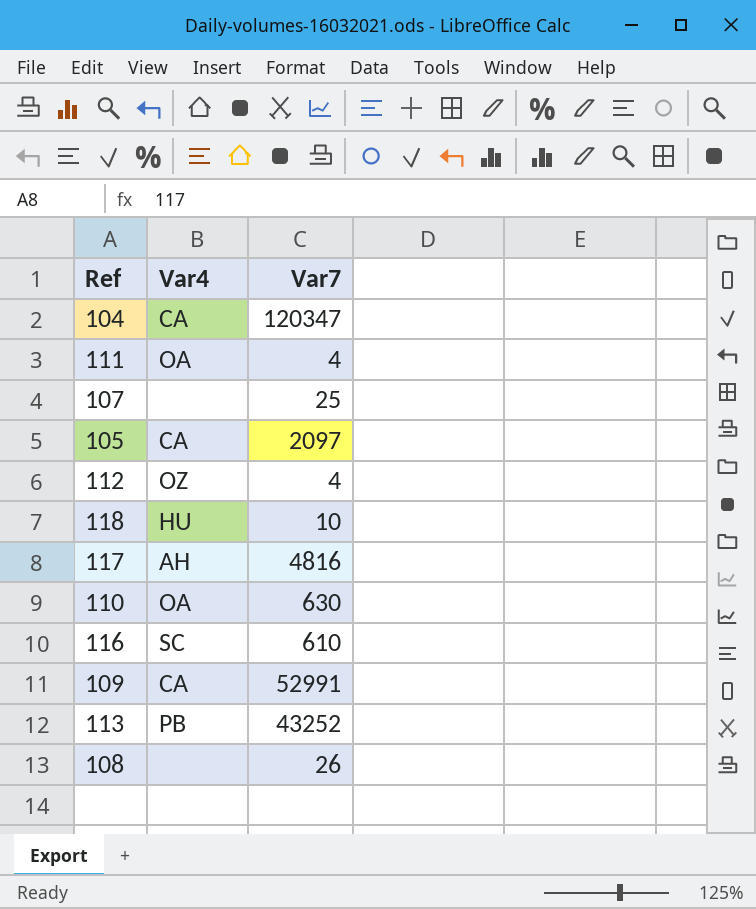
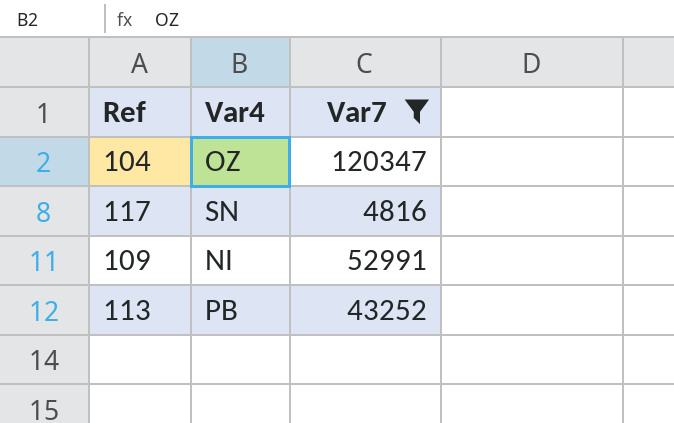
filter: none -> Var7 >= 4816
104 | Var4: CA -> OZ
117 | Var4: AH -> SN
109 | Var4: CA -> NI

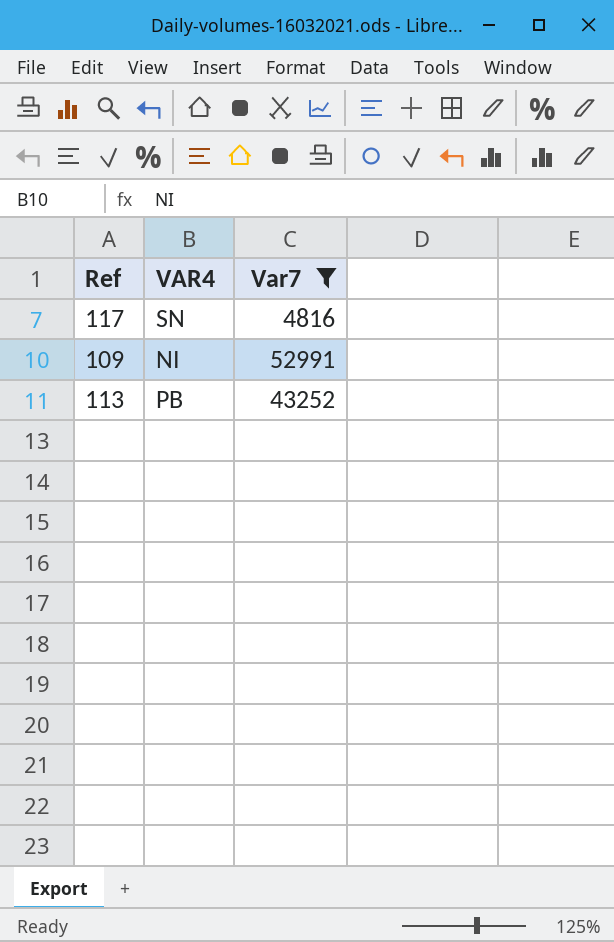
column name: Var4 -> VAR4
row 104: OZ | 120347 -> none

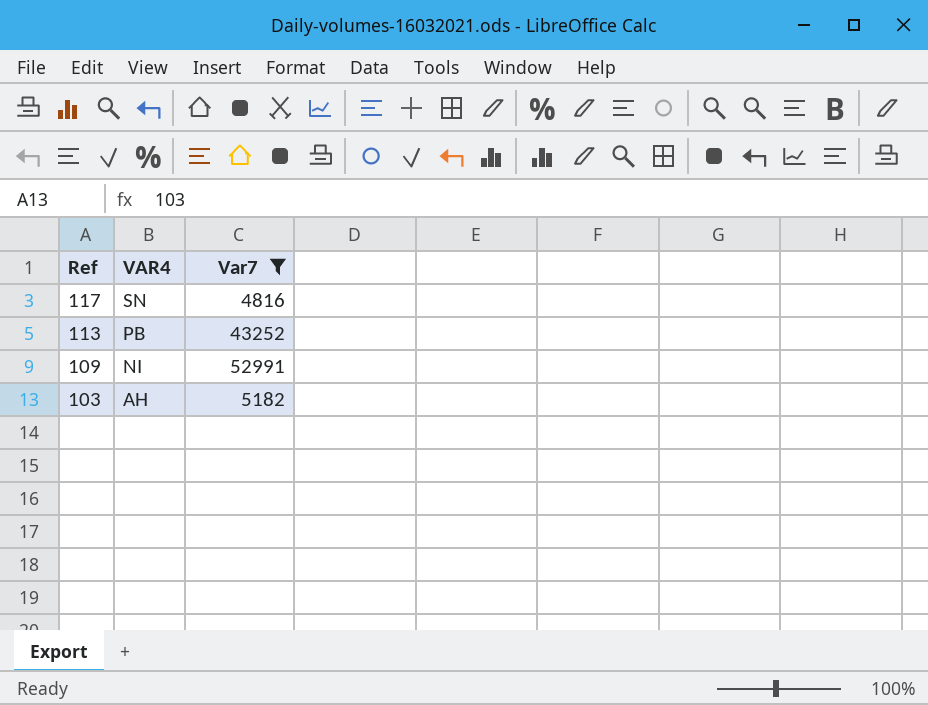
row order: none -> Ref descending
row 103: none -> AH | 5182

